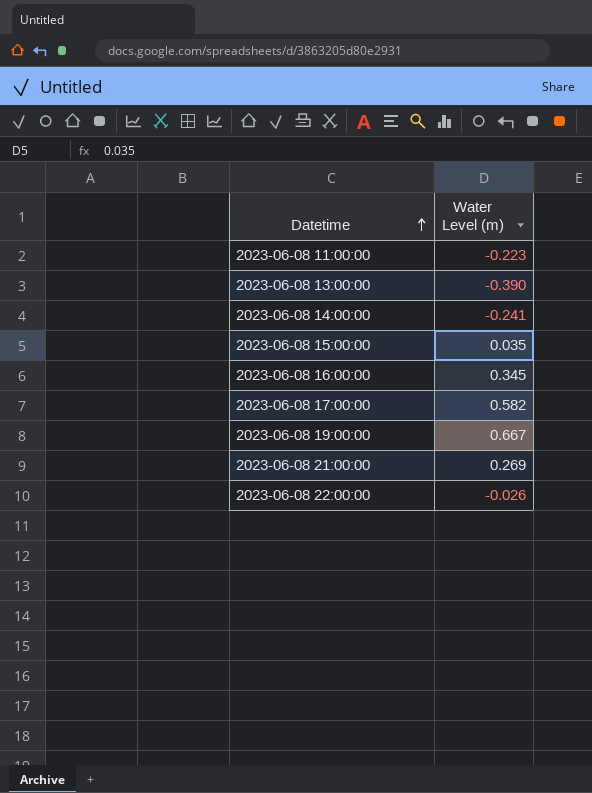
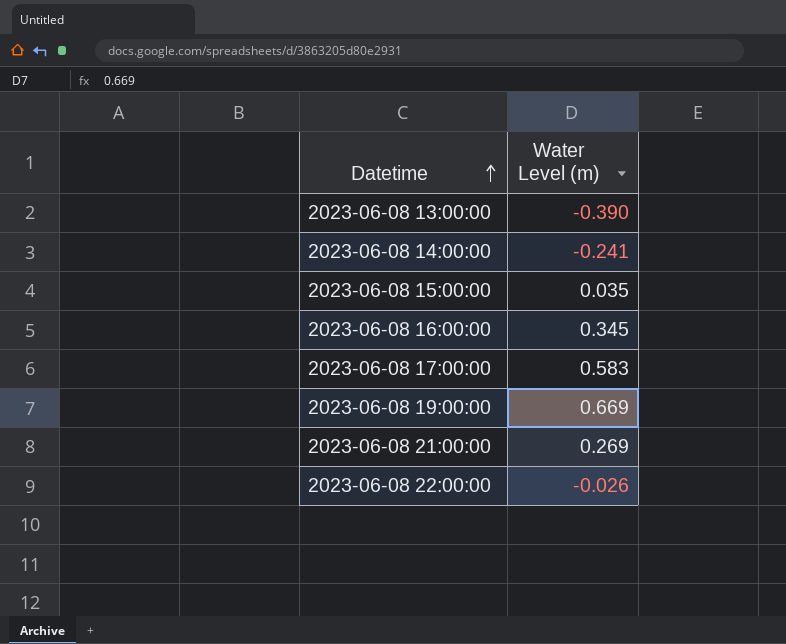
row 2023-06-08 11:00:00: -0.223 -> none
2023-06-08 17:00:00 | Water Level (m): 0.582 -> 0.583
2023-06-08 19:00:00 | Water Level (m): 0.667 -> 0.669

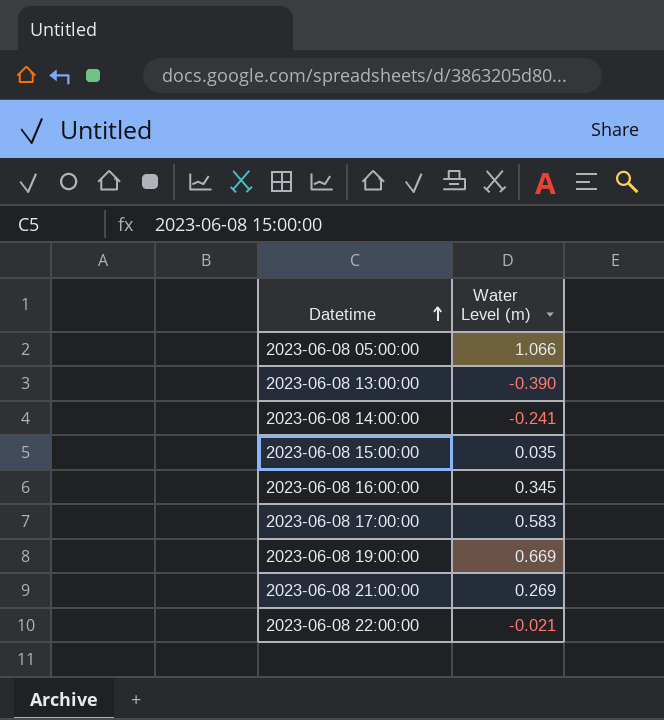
row 2023-06-08 05:00:00: none -> 1.066
2023-06-08 22:00:00 | Water Level (m): -0.026 -> -0.021

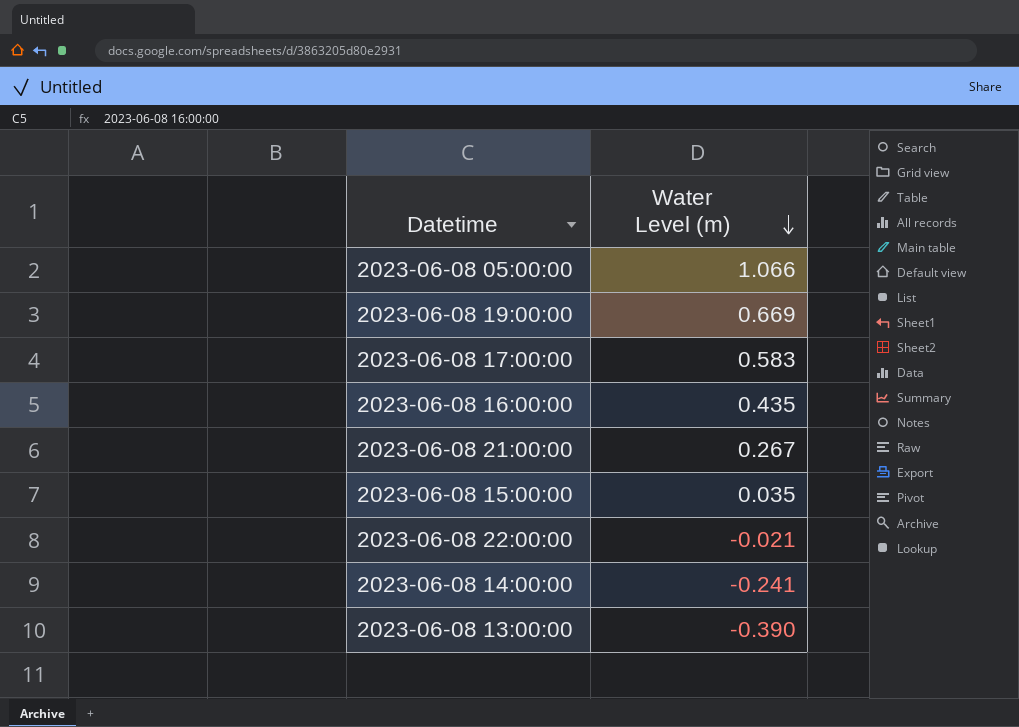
row order: Datetime ascending -> Water Level (m) descending
2023-06-08 16:00:00 | Water Level (m): 0.345 -> 0.435
2023-06-08 21:00:00 | Water Level (m): 0.269 -> 0.267

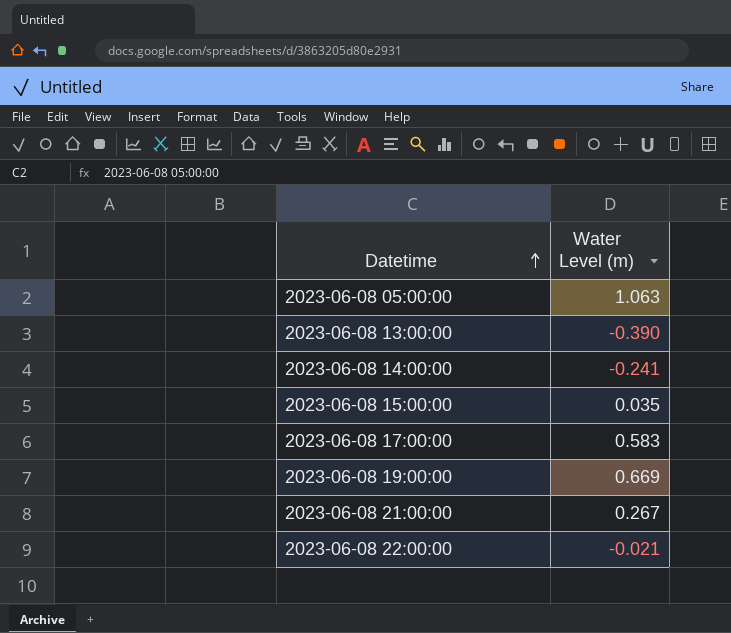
row order: Water Level (m) descending -> Datetime ascending
row 2023-06-08 16:00:00: 0.435 -> none
2023-06-08 05:00:00 | Water Level (m): 1.066 -> 1.063

